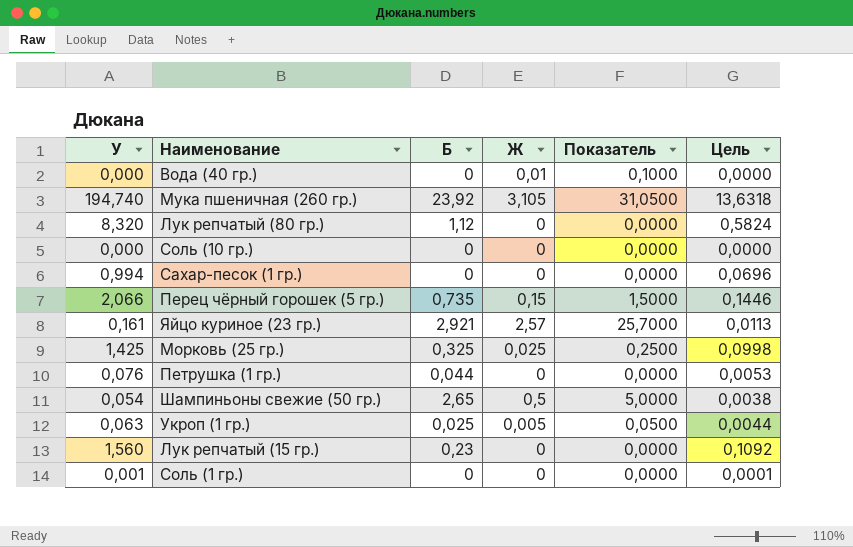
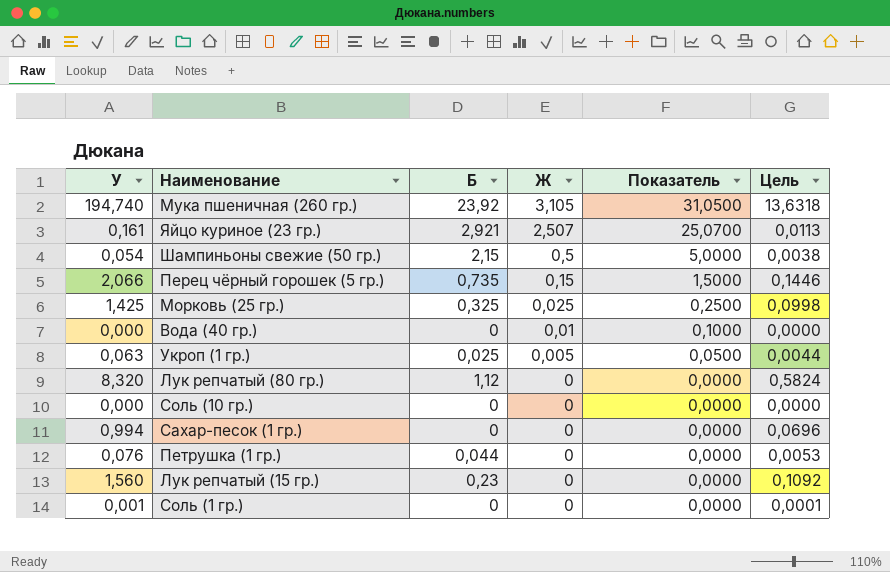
row order: none -> Ж descending
Яйцо куриное (23 гр.) | Ж: 2,57 -> 2,507
Яйцо куриное (23 гр.) | Показатель: 25,7000 -> 25,0700
Шампиньоны свежие (50 гр.) | Б: 2,65 -> 2,15

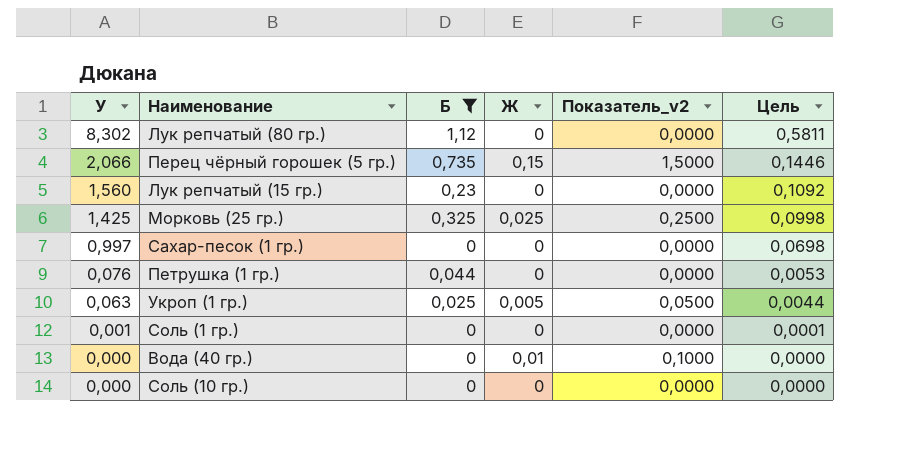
filter: none -> Б <= 1,12
row order: Ж descending -> У descending
column name: Показатель -> Показатель_v2
Лук репчатый (80 гр.) | У: 8,320 -> 8,302
Лук репчатый (80 гр.) | Цель: 0,5824 -> 0,5811
Сахар-песок (1 гр.) | У: 0,994 -> 0,997
Сахар-песок (1 гр.) | Цель: 0,0696 -> 0,0698

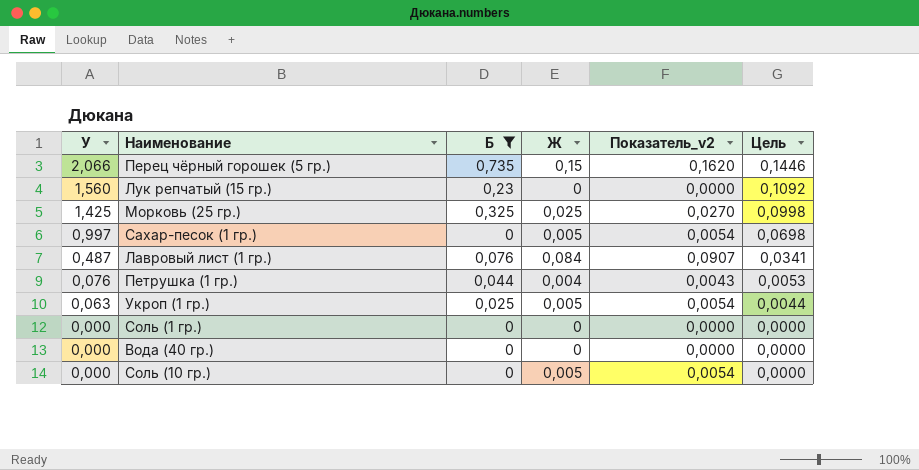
column Показатель_v2 | formula: [Ж] * 10 -> [Ж] * 1,08
row Лук репчатый (80 гр.): 8,302 | 1,12 | 0 | 0,0000 | 0,5811 -> none
Сахар-песок (1 гр.) | Ж: 0 -> 0,005
row Лавровый лист (1 гр.): none -> 0,487 | 0,076 | 0,084 | 0,0907 | 0,0341
Петрушка (1 гр.) | Ж: 0 -> 0,004
Соль (1 гр.) | У: 0,001 -> 0,000
Соль (1 гр.) | Цель: 0,0001 -> 0,0000
Вода (40 гр.) | Ж: 0,01 -> 0
Соль (10 гр.) | Ж: 0 -> 0,005

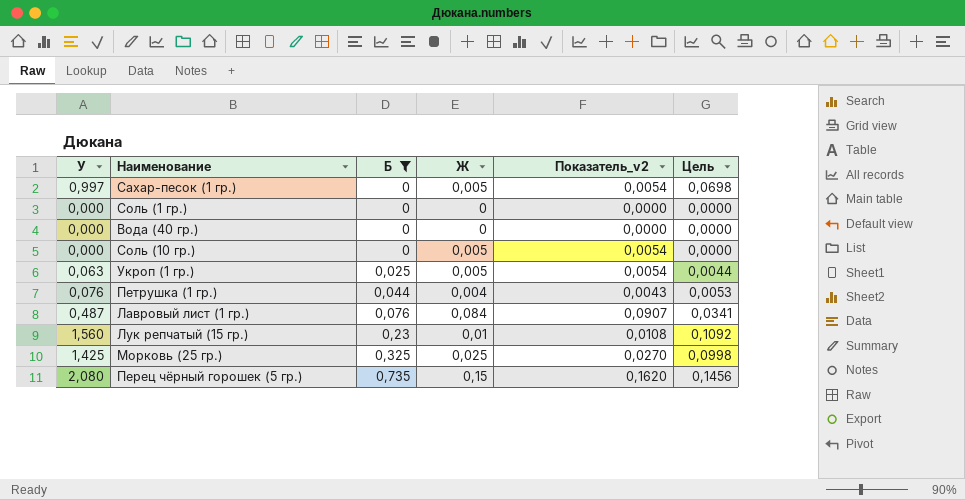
row order: У descending -> Б ascending
Лук репчатый (15 гр.) | Ж: 0 -> 0,01
Лук репчатый (15 гр.) | Показатель_v2: 0,0000 -> 0,0108
Перец чёрный горошек (5 гр.) | У: 2,066 -> 2,080
Перец чёрный горошек (5 гр.) | Цель: 0,1446 -> 0,1456

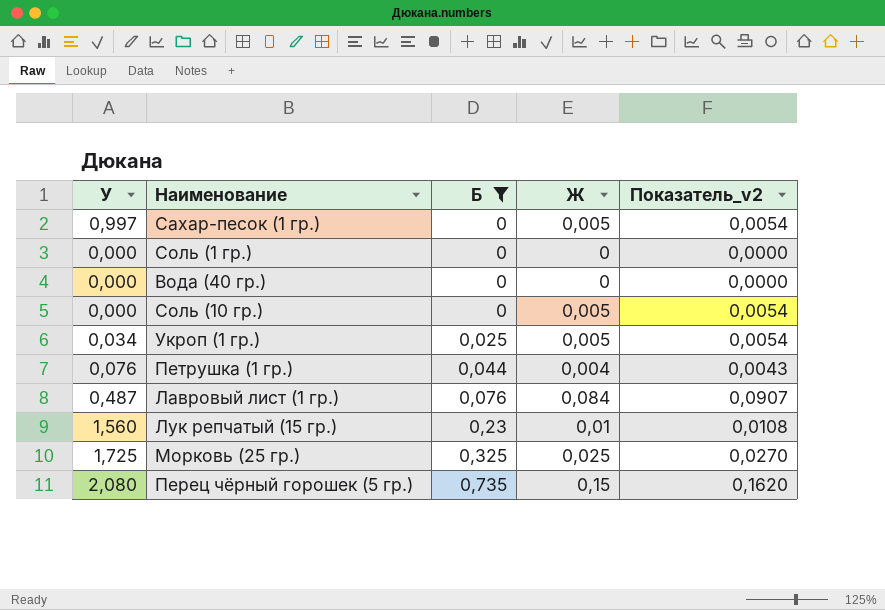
column Цель | formula: [У] * 0,07 -> none
Укроп (1 гр.) | У: 0,063 -> 0,034
Морковь (25 гр.) | У: 1,425 -> 1,725

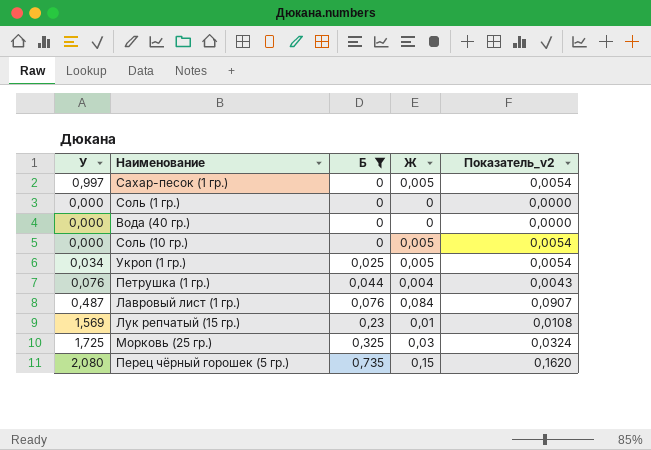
Лук репчатый (15 гр.) | У: 1,560 -> 1,569
Морковь (25 гр.) | Ж: 0,025 -> 0,03
Морковь (25 гр.) | Показатель_v2: 0,0270 -> 0,0324

